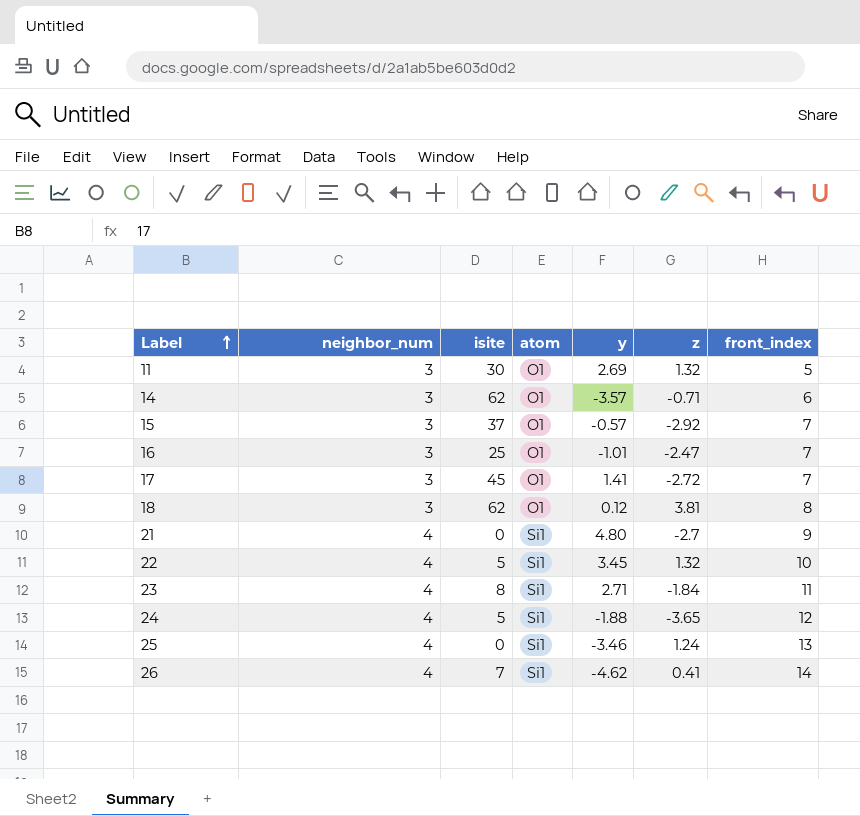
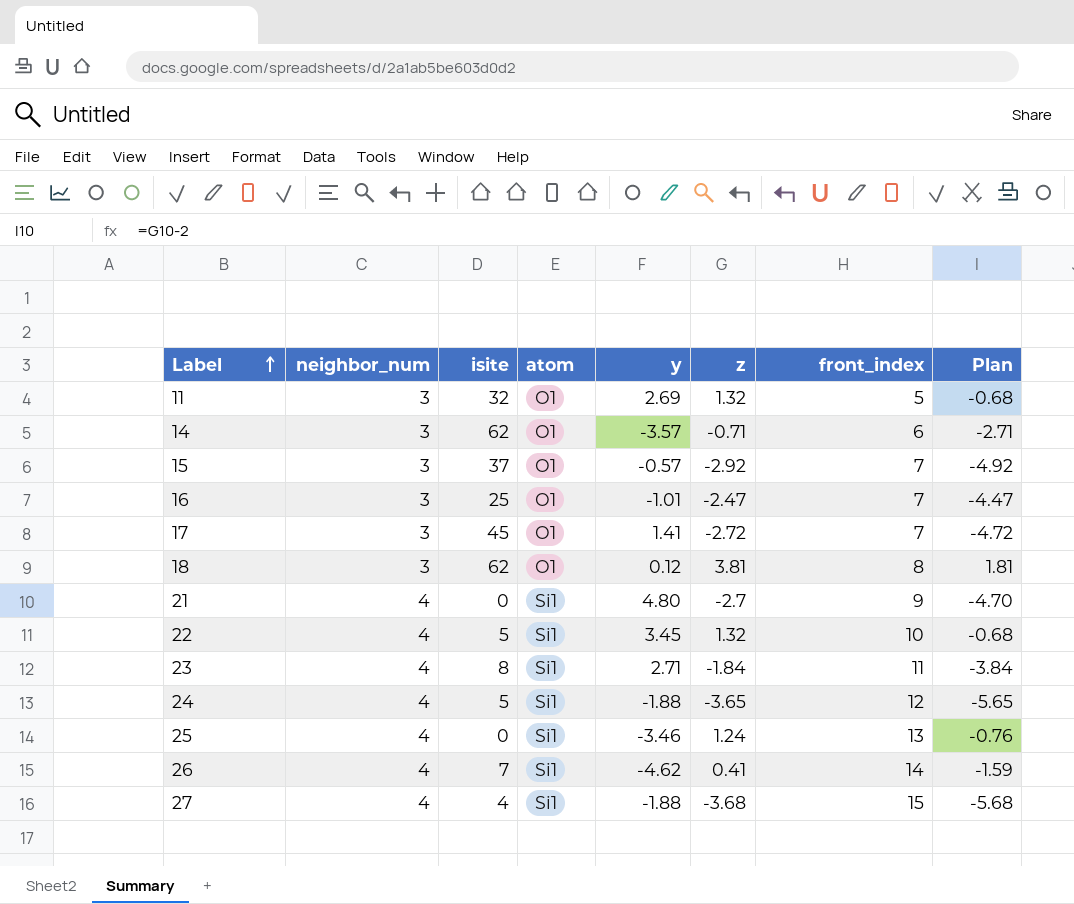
column Plan | formula: none -> [z] - 2
11 | isite: 30 -> 32
row 27: none -> 4 | 4 | Si1 | -1.88 | -3.68 | 15 | -5.68

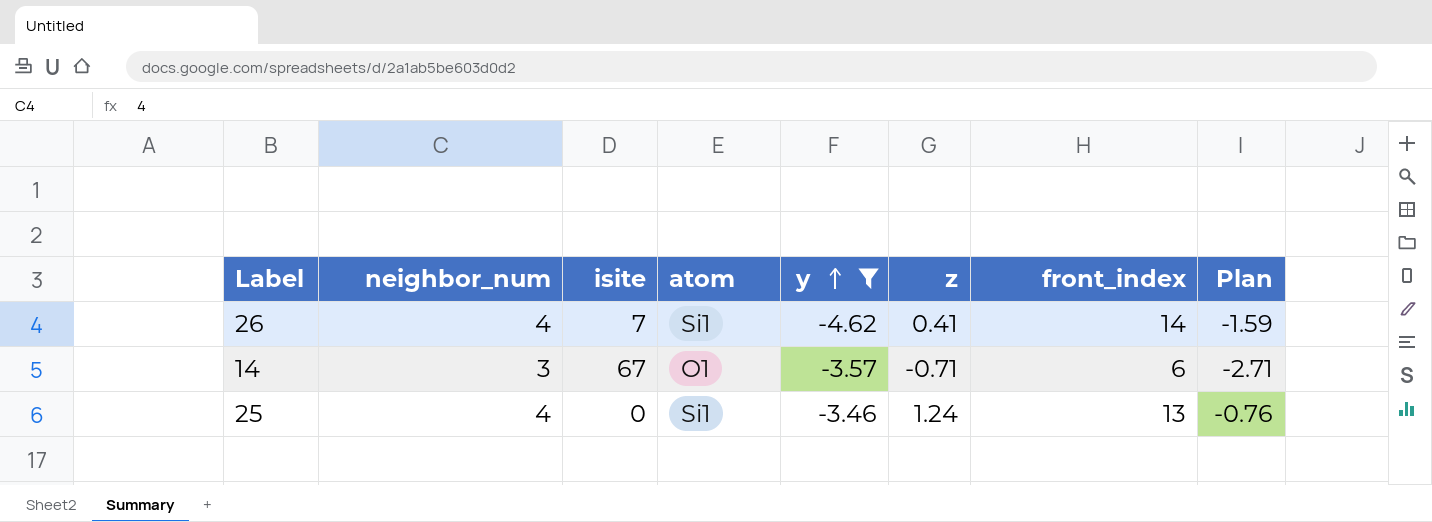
filter: none -> y <= -3.46
row order: Label ascending -> y ascending
14 | isite: 62 -> 67

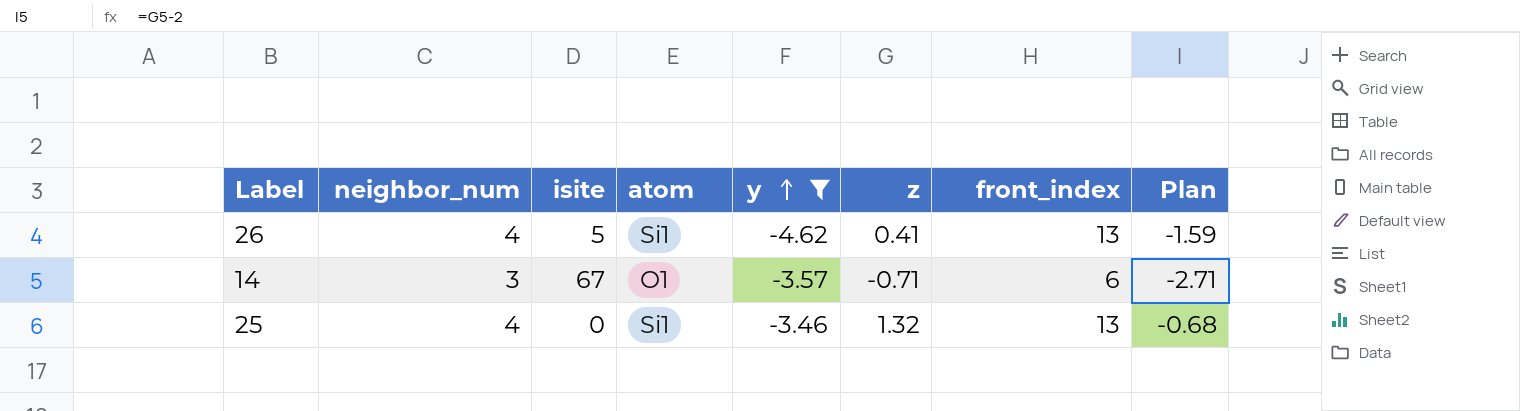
26 | isite: 7 -> 5
26 | front_index: 14 -> 13
25 | z: 1.24 -> 1.32
25 | Plan: -0.76 -> -0.68

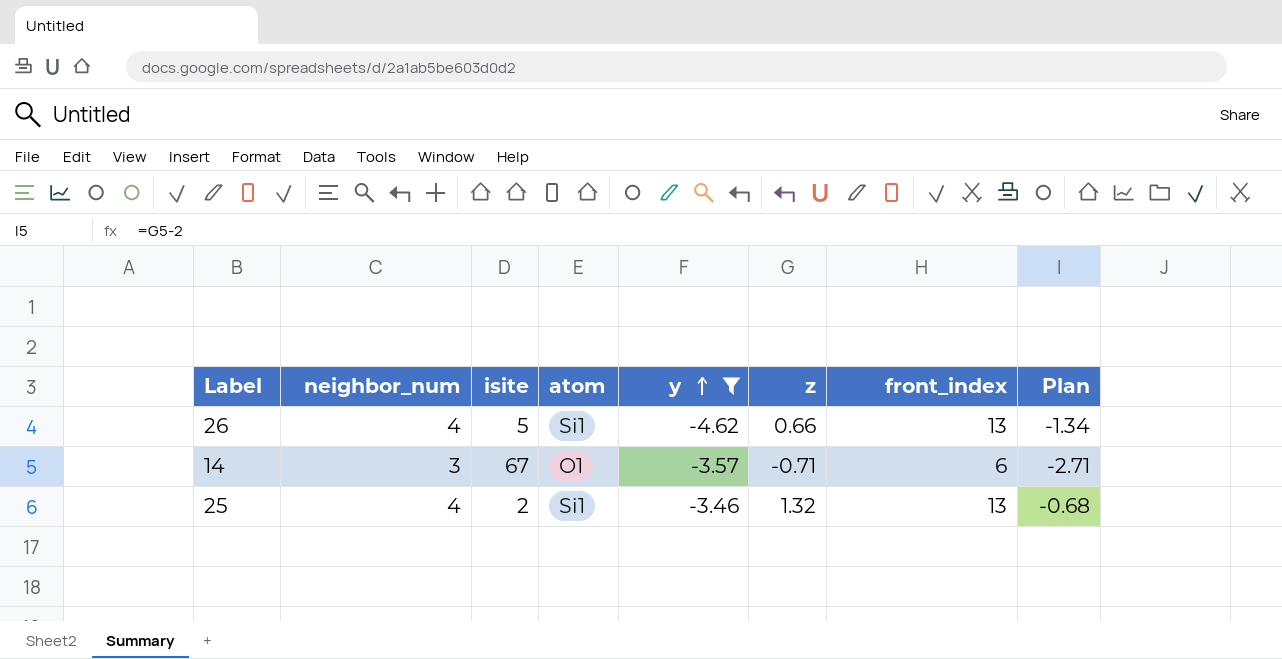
26 | z: 0.41 -> 0.66
26 | Plan: -1.59 -> -1.34
25 | isite: 0 -> 2

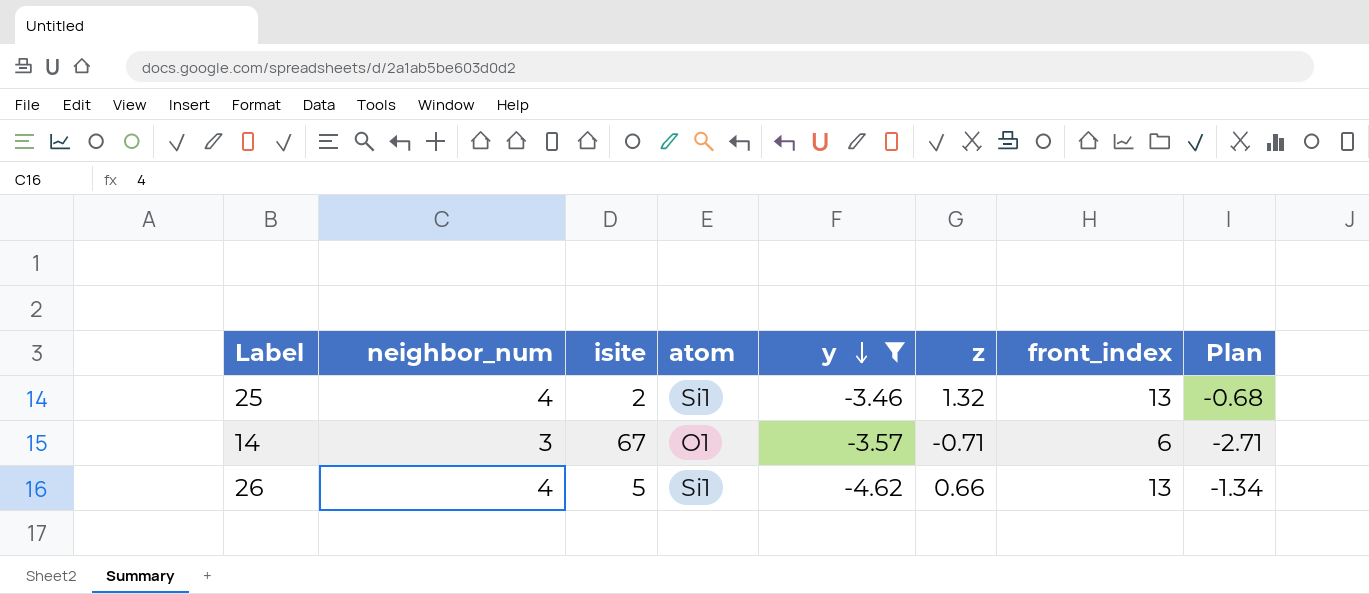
row order: y ascending -> y descending

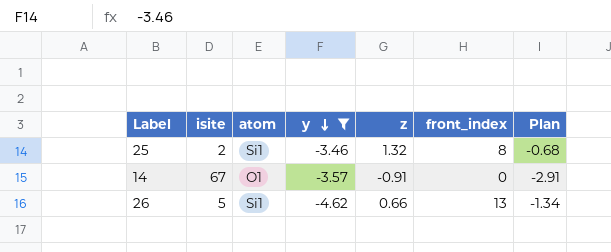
column neighbor_num | position: 2 -> none
25 | front_index: 13 -> 8
14 | z: -0.71 -> -0.91
14 | front_index: 6 -> 0
14 | Plan: -2.71 -> -2.91

